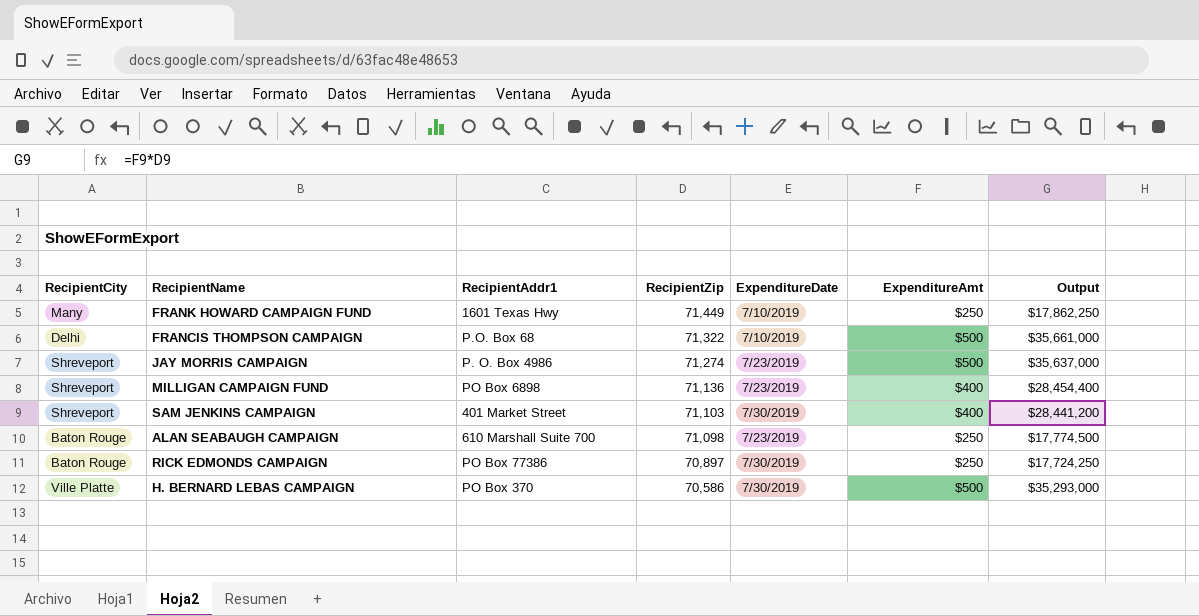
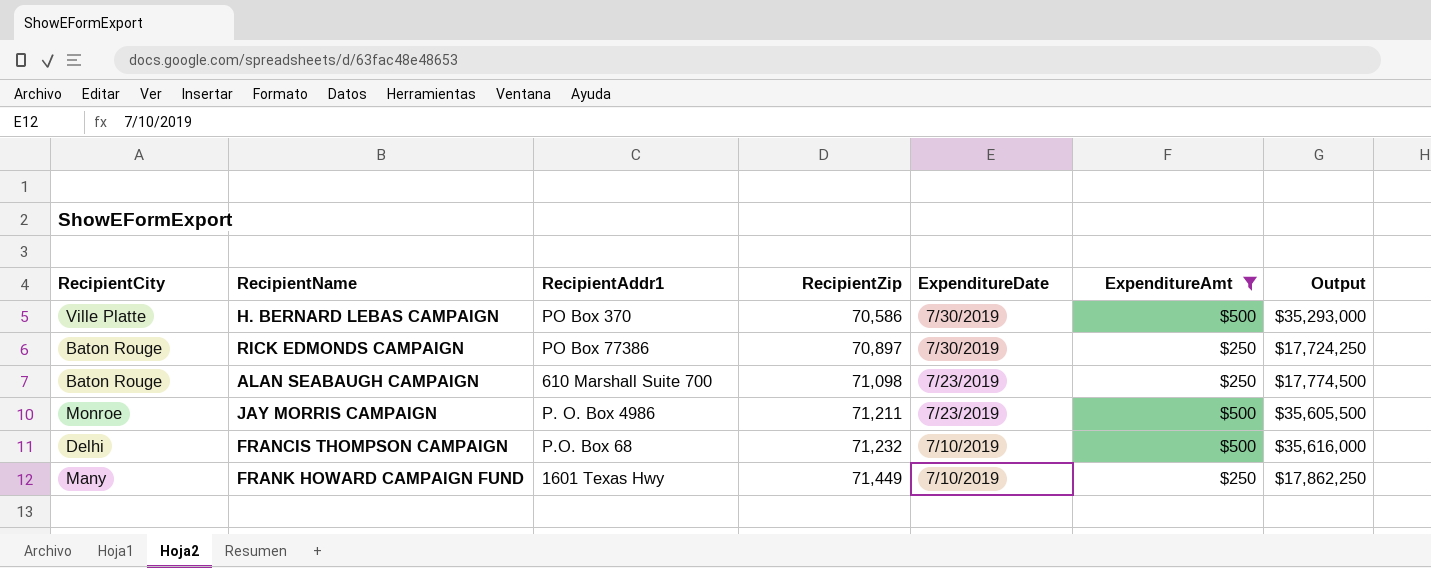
filter: none -> ExpenditureAmt != $400
row order: RecipientZip descending -> RecipientZip ascending
JAY MORRIS CAMPAIGN | RecipientCity: Shreveport -> Monroe
JAY MORRIS CAMPAIGN | RecipientZip: 71,274 -> 71,211
JAY MORRIS CAMPAIGN | Output: $35,637,000 -> $35,605,500
FRANCIS THOMPSON CAMPAIGN | RecipientZip: 71,322 -> 71,232
FRANCIS THOMPSON CAMPAIGN | Output: $35,661,000 -> $35,616,000

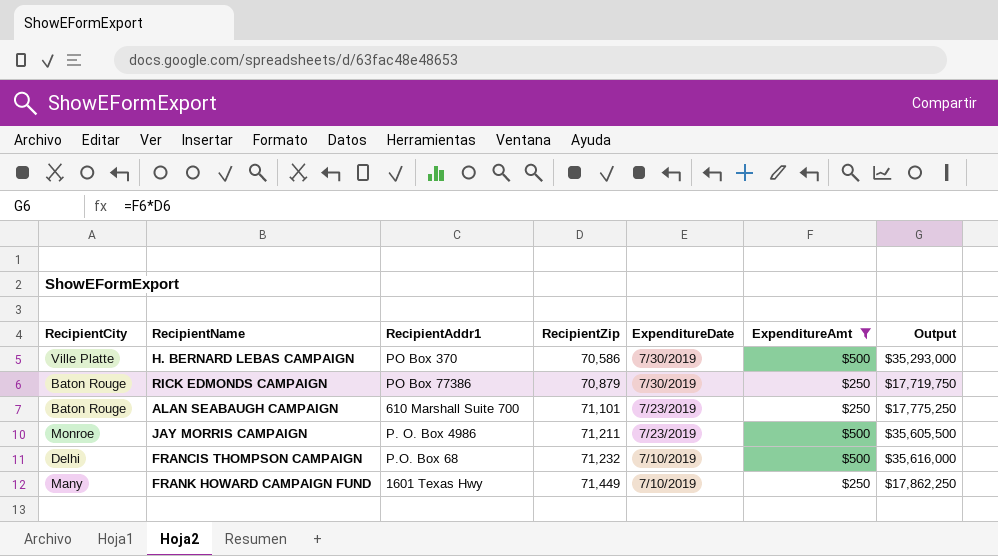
RICK EDMONDS CAMPAIGN | RecipientZip: 70,897 -> 70,879
RICK EDMONDS CAMPAIGN | Output: $17,724,250 -> $17,719,750
ALAN SEABAUGH CAMPAIGN | RecipientZip: 71,098 -> 71,101
ALAN SEABAUGH CAMPAIGN | Output: $17,774,500 -> $17,775,250

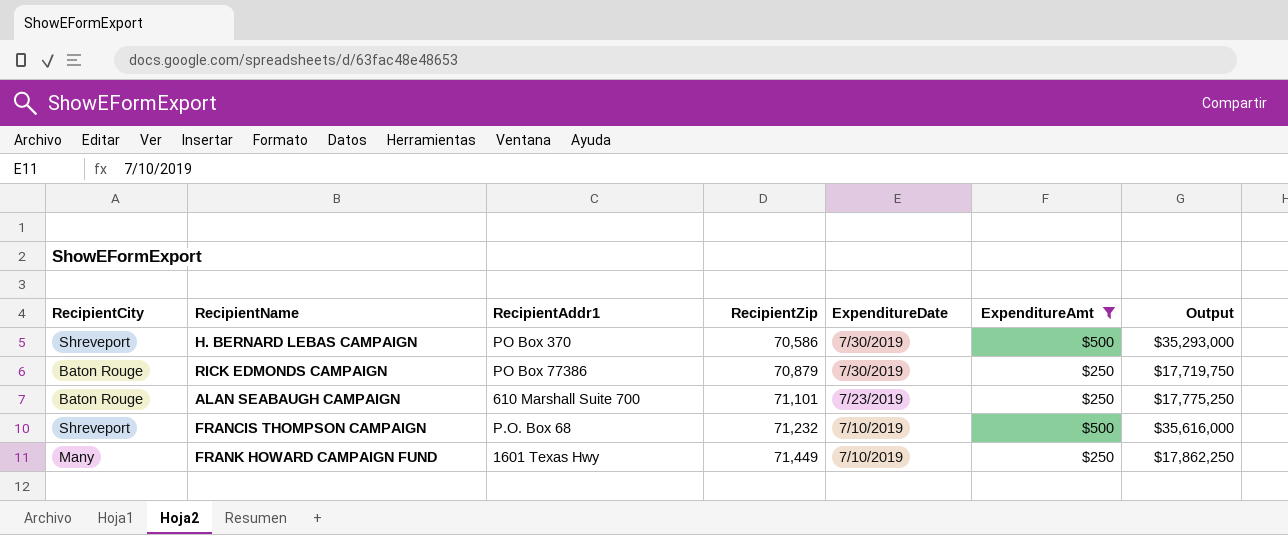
row JAY MORRIS CAMPAIGN: Monroe | P. O. Box 4986 | 71,211 | 7/23/2019 | $500 | $35,605,500 -> none
H. BERNARD LEBAS CAMPAIGN | RecipientCity: Ville Platte -> Shreveport
FRANCIS THOMPSON CAMPAIGN | RecipientCity: Delhi -> Shreveport

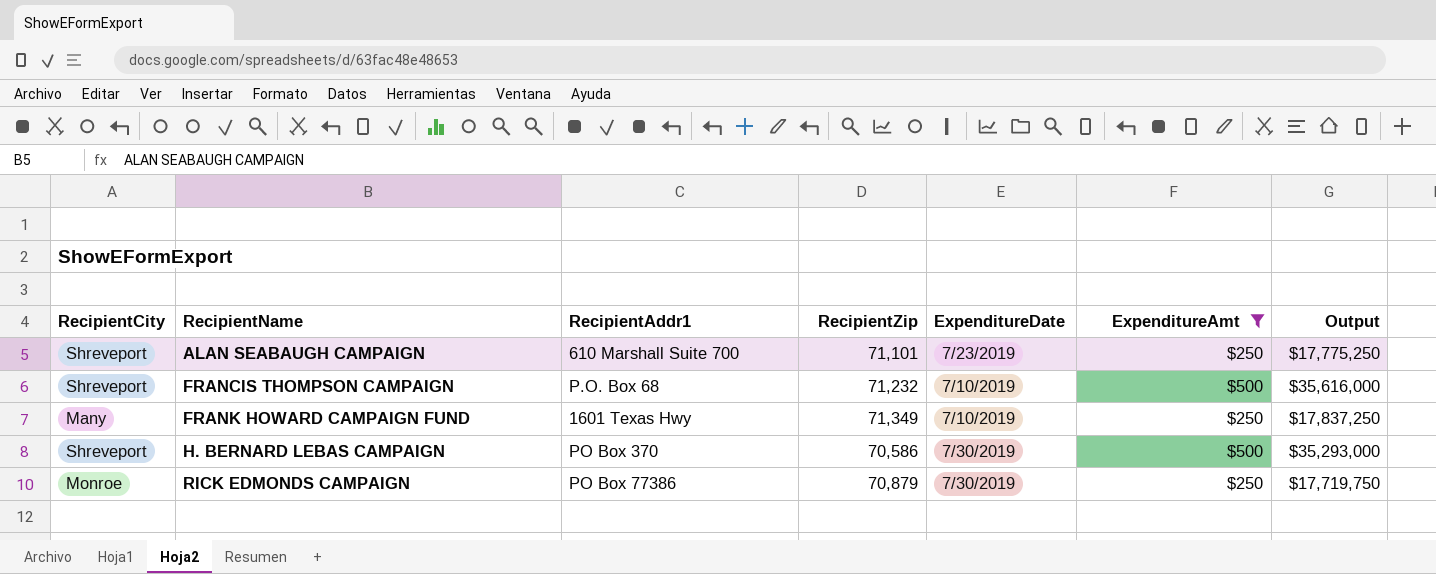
row order: RecipientZip ascending -> RecipientName ascending
ALAN SEABAUGH CAMPAIGN | RecipientCity: Baton Rouge -> Shreveport
FRANK HOWARD CAMPAIGN FUND | RecipientZip: 71,449 -> 71,349
FRANK HOWARD CAMPAIGN FUND | Output: $17,862,250 -> $17,837,250
RICK EDMONDS CAMPAIGN | RecipientCity: Baton Rouge -> Monroe

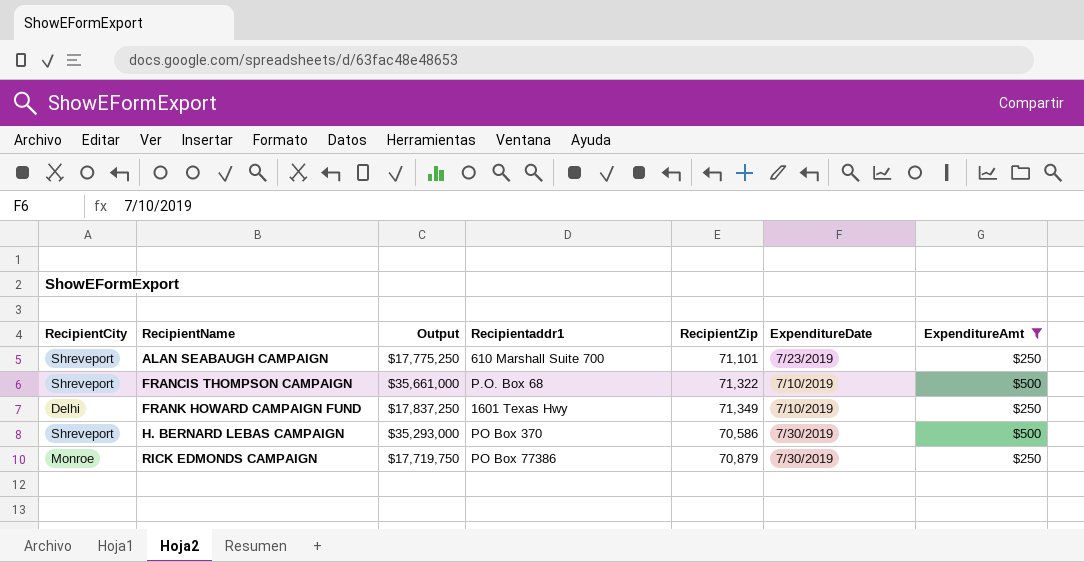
column Output | position: 7 -> 3
column name: RecipientAddr1 -> Recipientaddr1
FRANCIS THOMPSON CAMPAIGN | Output: $35,616,000 -> $35,661,000
FRANCIS THOMPSON CAMPAIGN | RecipientZip: 71,232 -> 71,322
FRANK HOWARD CAMPAIGN FUND | RecipientCity: Many -> Delhi

